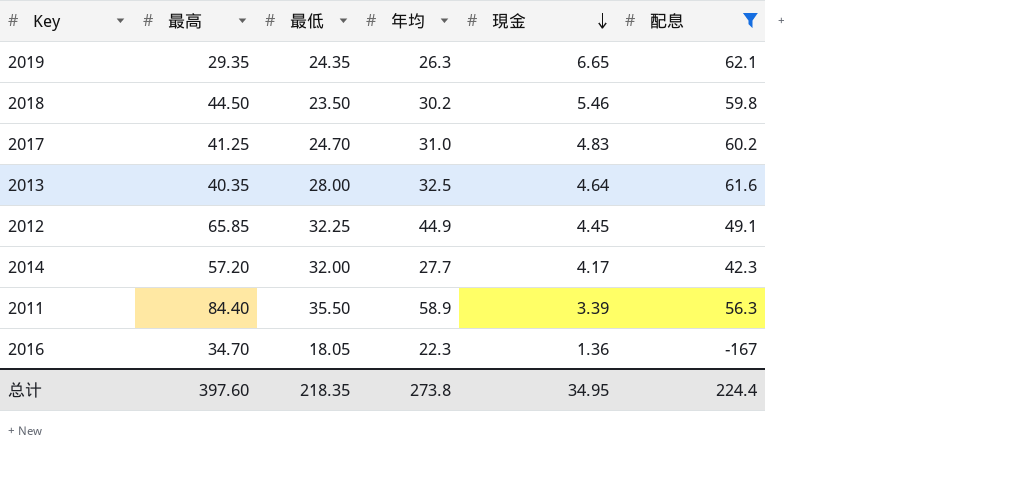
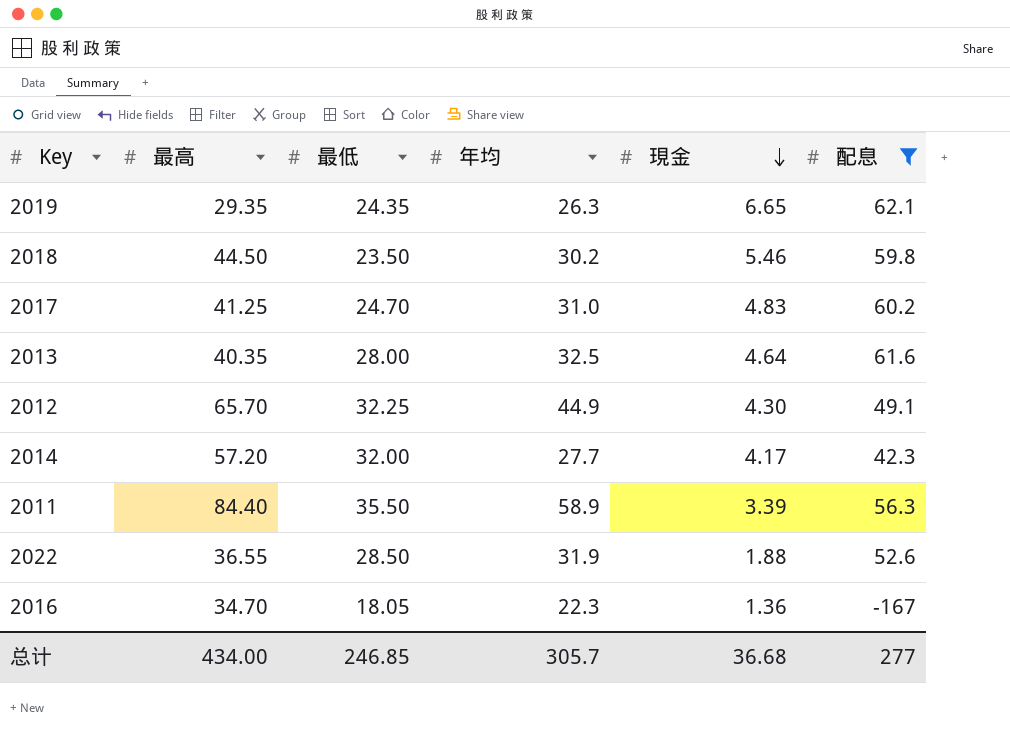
2012 | 最高: 65.85 -> 65.70
2012 | 現金: 4.45 -> 4.30
row 2022: none -> 36.55 | 28.50 | 31.9 | 1.88 | 52.6
总计 | 最高: 397.60 -> 434.00
总计 | 最低: 218.35 -> 246.85
总计 | 年均: 273.8 -> 305.7
总计 | 現金: 34.95 -> 36.68
总计 | 配息: 224.4 -> 277

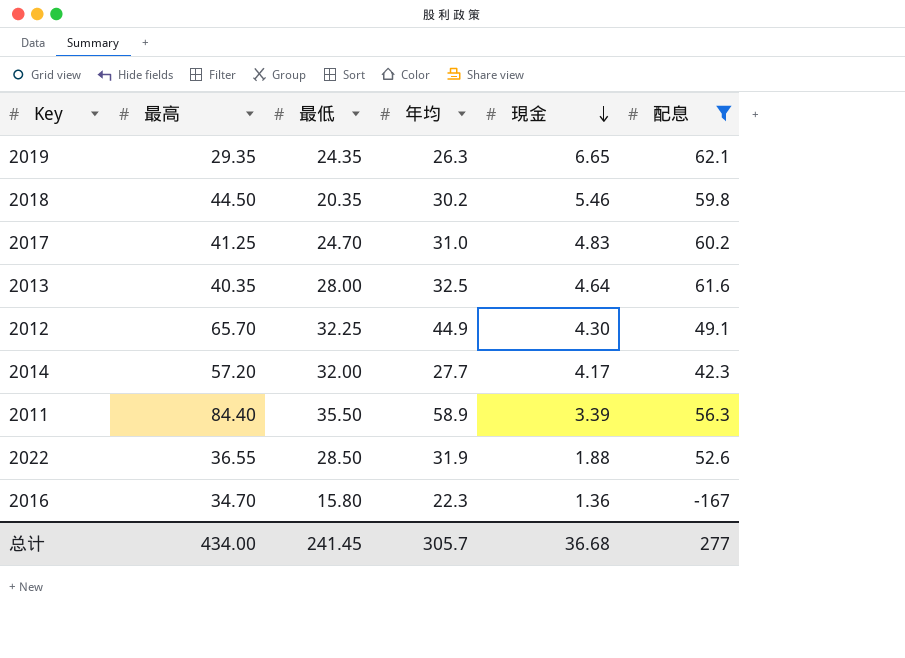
2018 | 最低: 23.50 -> 20.35
2016 | 最低: 18.05 -> 15.80
总计 | 最低: 246.85 -> 241.45

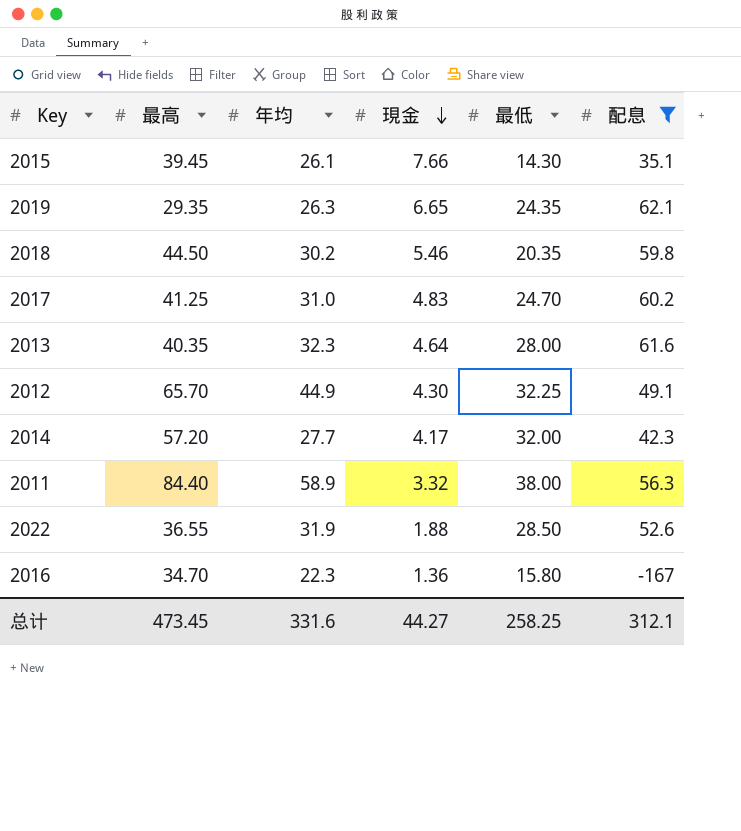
column 最低 | position: 3 -> 5
row 2015: none -> 39.45 | 26.1 | 7.66 | 14.30 | 35.1
2013 | 年均: 32.5 -> 32.3
2011 | 現金: 3.39 -> 3.32
2011 | 最低: 35.50 -> 38.00
总计 | 最高: 434.00 -> 473.45
总计 | 年均: 305.7 -> 331.6
总计 | 現金: 36.68 -> 44.27
总计 | 最低: 241.45 -> 258.25
总计 | 配息: 277 -> 312.1

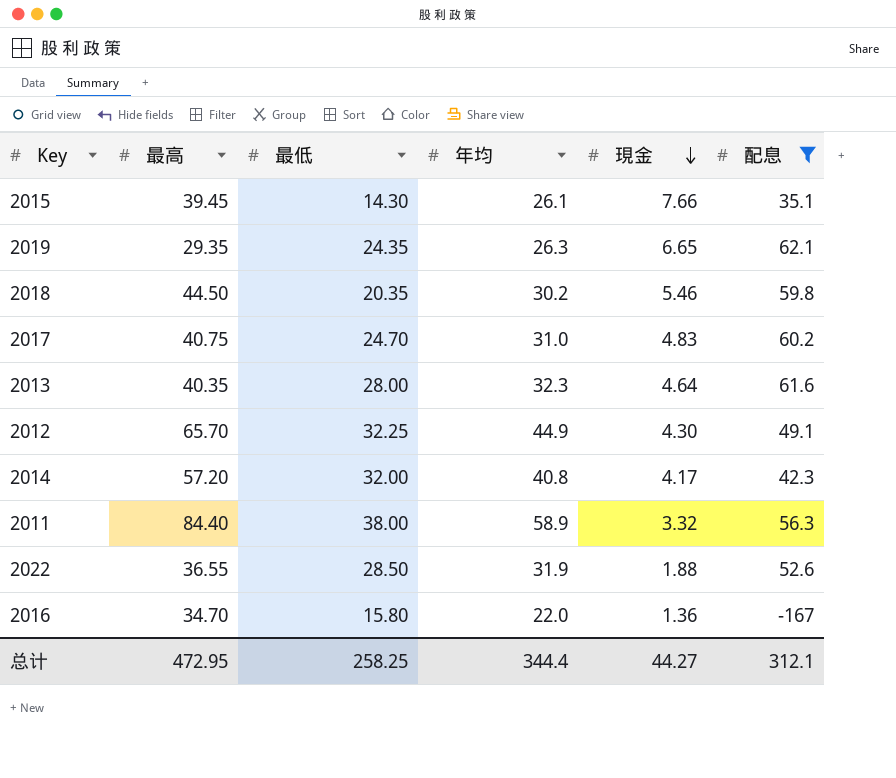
column 最低 | position: 5 -> 3
2017 | 最高: 41.25 -> 40.75
2014 | 年均: 27.7 -> 40.8
2016 | 年均: 22.3 -> 22.0
总计 | 最高: 473.45 -> 472.95
总计 | 年均: 331.6 -> 344.4

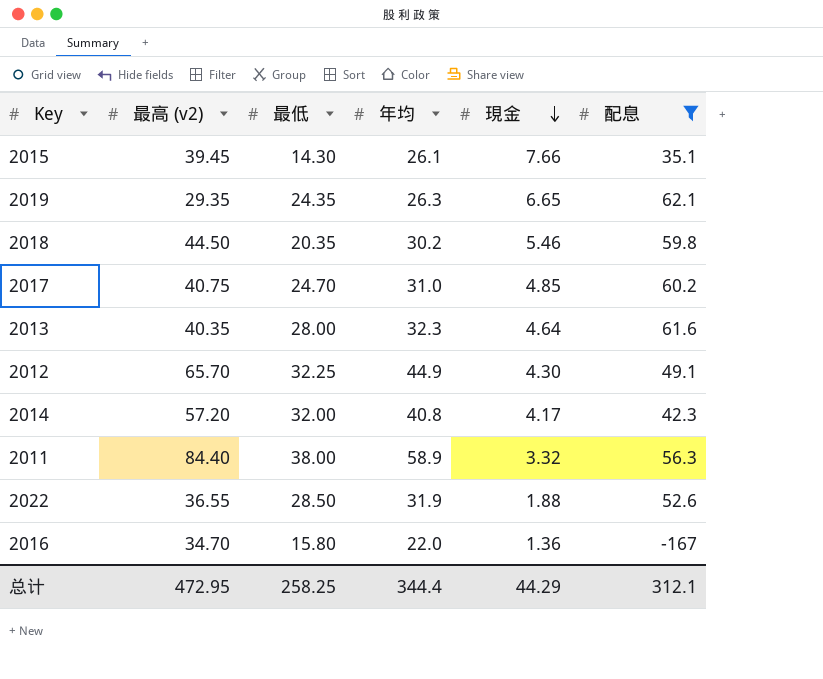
column name: 最高 -> 最高 (v2)
2017 | 現金: 4.83 -> 4.85
总计 | 現金: 44.27 -> 44.29

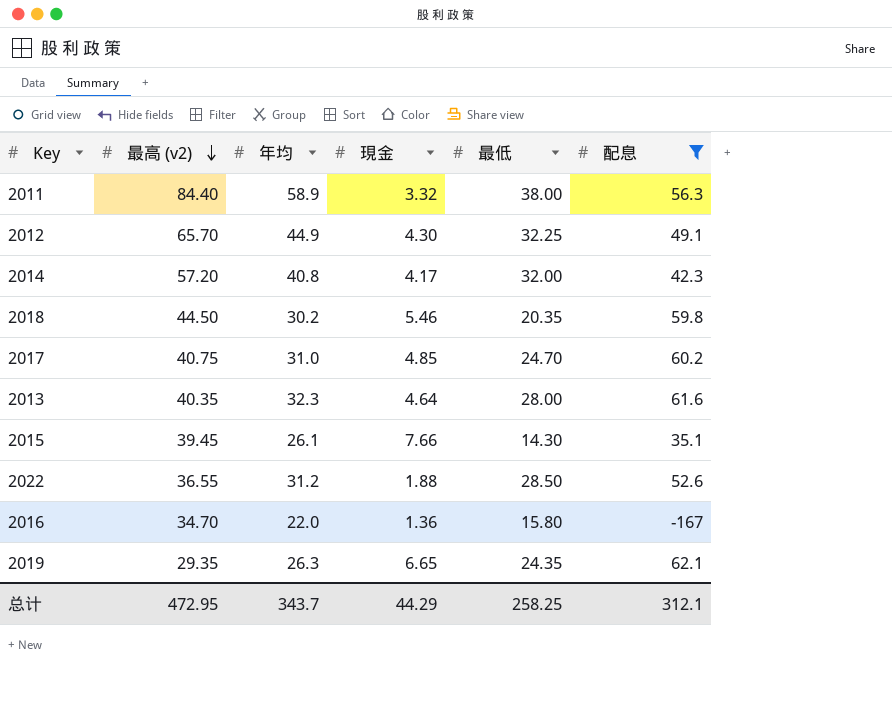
row order: 現金 descending -> 最高 (v2) descending
column 最低 | position: 3 -> 5
2022 | 年均: 31.9 -> 31.2
总计 | 年均: 344.4 -> 343.7

